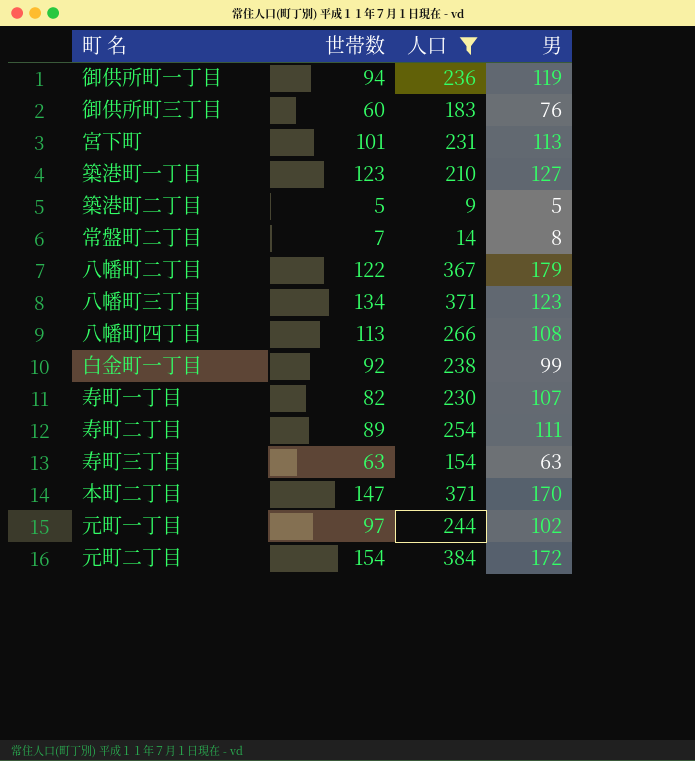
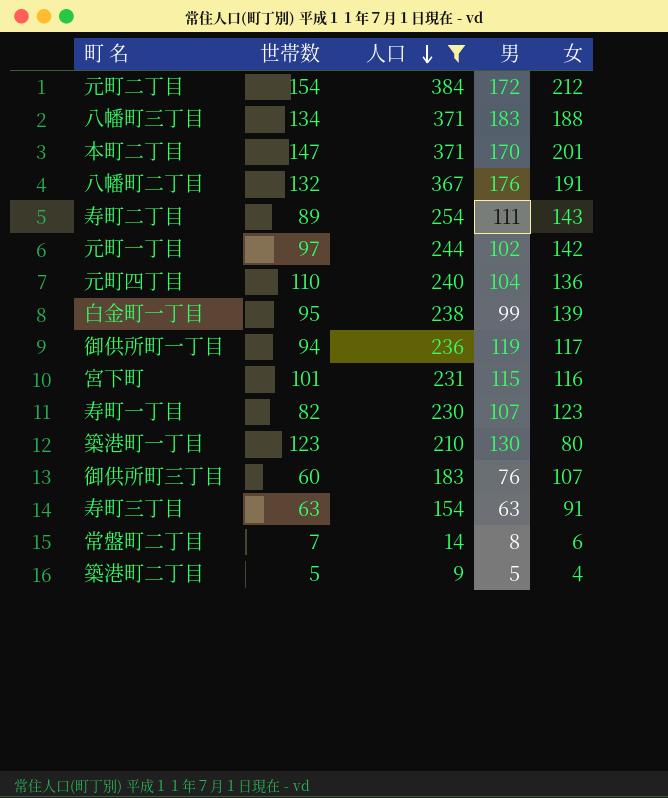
row order: none -> 人口 descending
column 女 | formula: none -> [人口] - [男]
row 八幡町四丁目: 113 | 266 | 108 -> none
八幡町三丁目 | 男: 123 -> 183
八幡町二丁目 | 世帯数: 122 -> 132
八幡町二丁目 | 男: 179 -> 176
row 元町四丁目: none -> 110 | 240 | 104 | 136
白金町一丁目 | 世帯数: 92 -> 95
宮下町 | 男: 113 -> 115
築港町一丁目 | 男: 127 -> 130

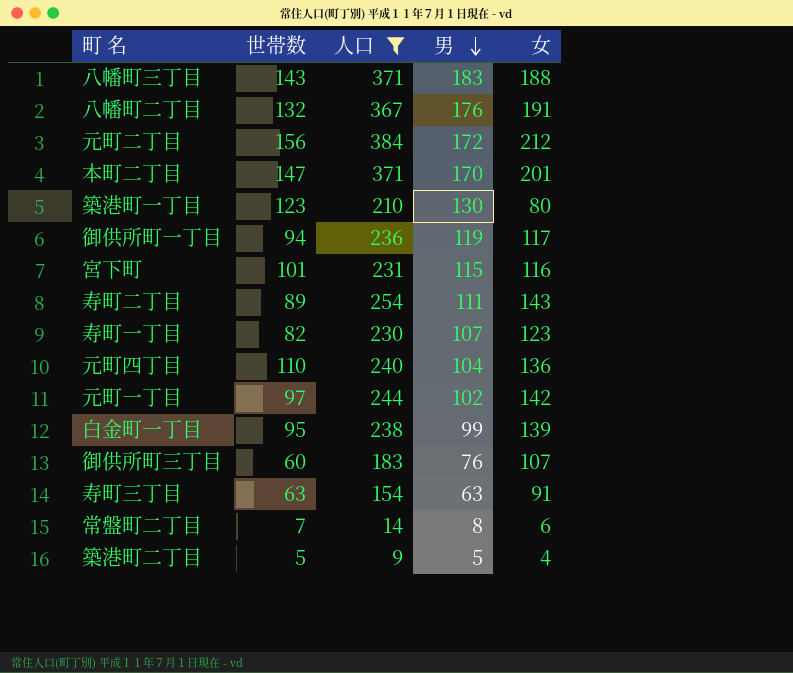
row order: 人口 descending -> 男 descending
八幡町三丁目 | 世帯数: 134 -> 143
元町二丁目 | 世帯数: 154 -> 156

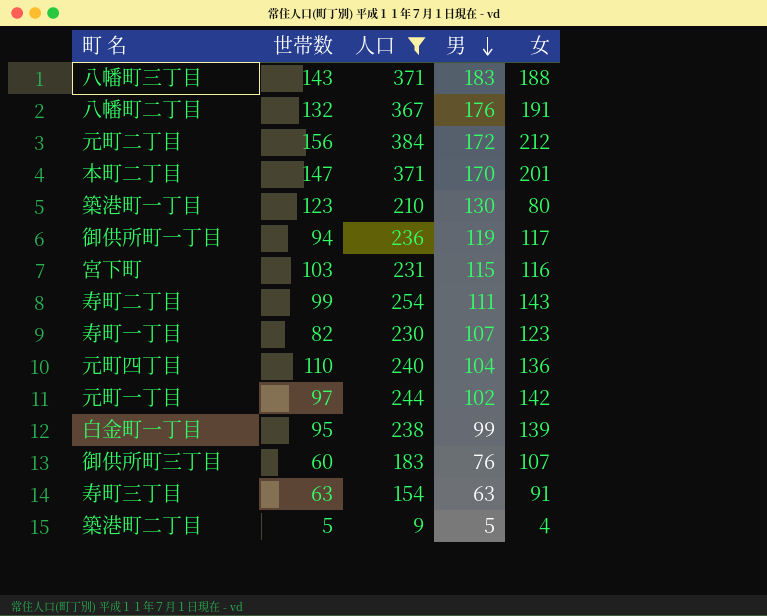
row 常盤町二丁目: 7 | 14 | 8 | 6 -> none
宮下町 | 世帯数: 101 -> 103
寿町二丁目 | 世帯数: 89 -> 99

